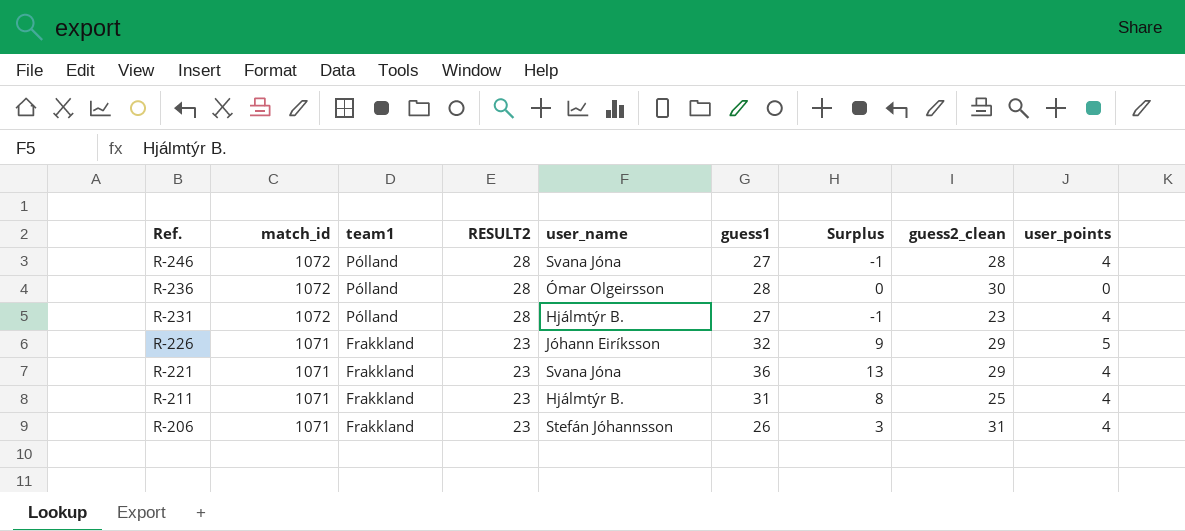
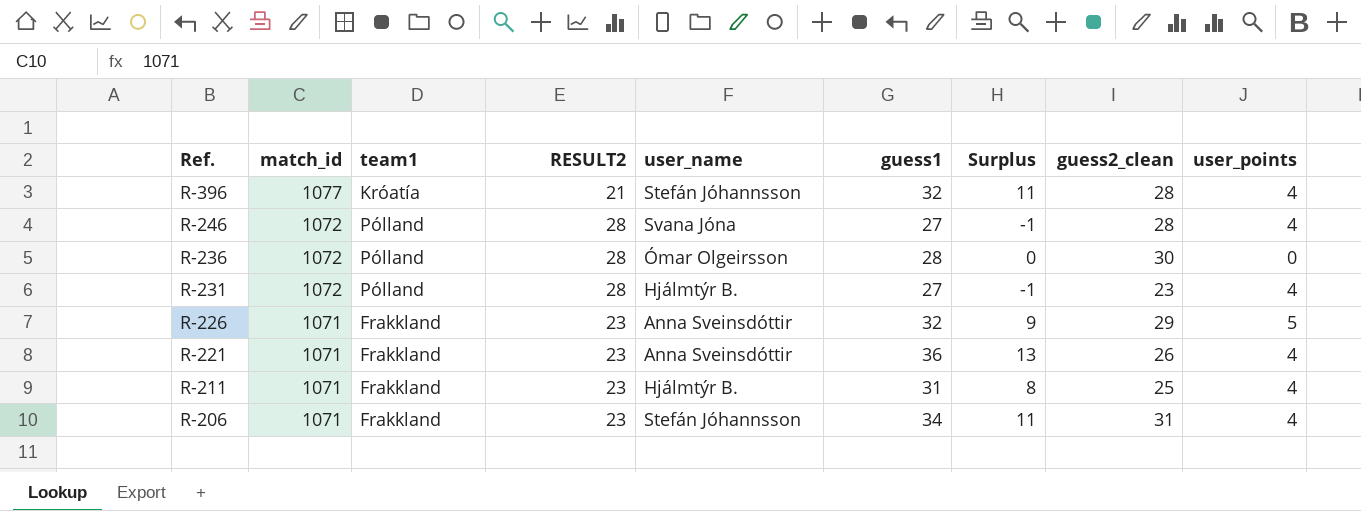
row R-396: none -> 1077 | Króatía | 21 | Stefán Jóhannsson | 32 | 11 | 28 | 4
R-226 | user_name: Jóhann Eiríksson -> Anna Sveinsdóttir
R-221 | user_name: Svana Jóna -> Anna Sveinsdóttir
R-221 | guess2_clean: 29 -> 26
R-206 | guess1: 26 -> 34
R-206 | Surplus: 3 -> 11

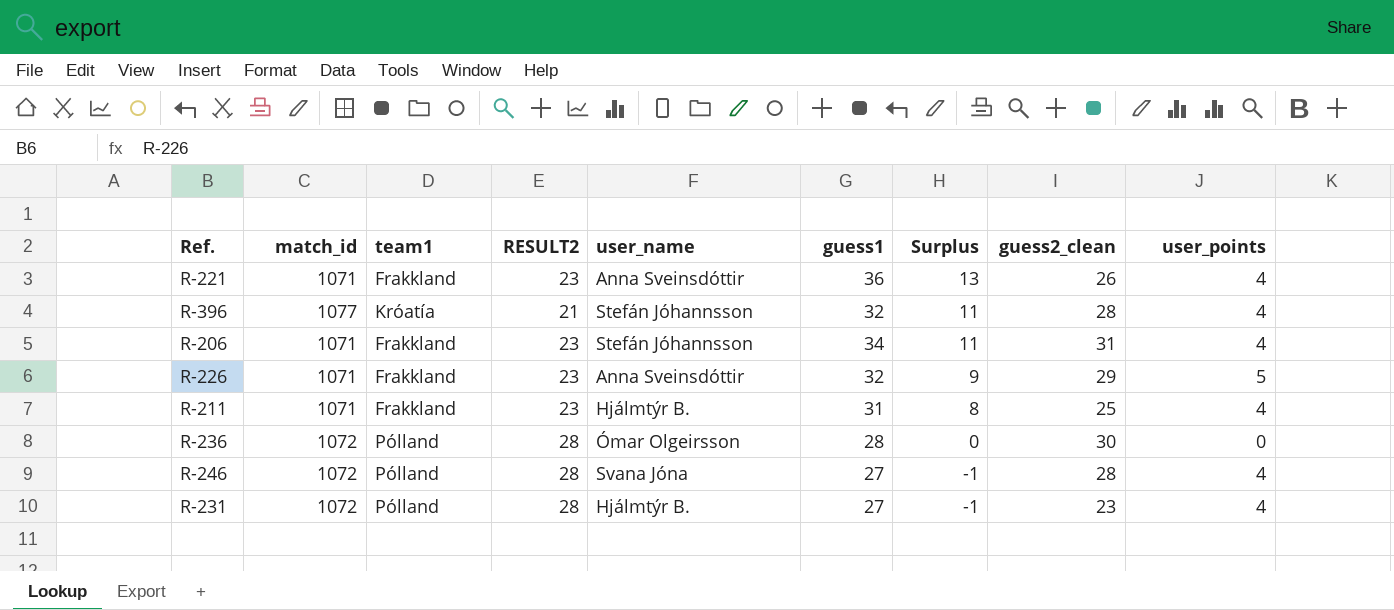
row order: Ref. descending -> Surplus descending

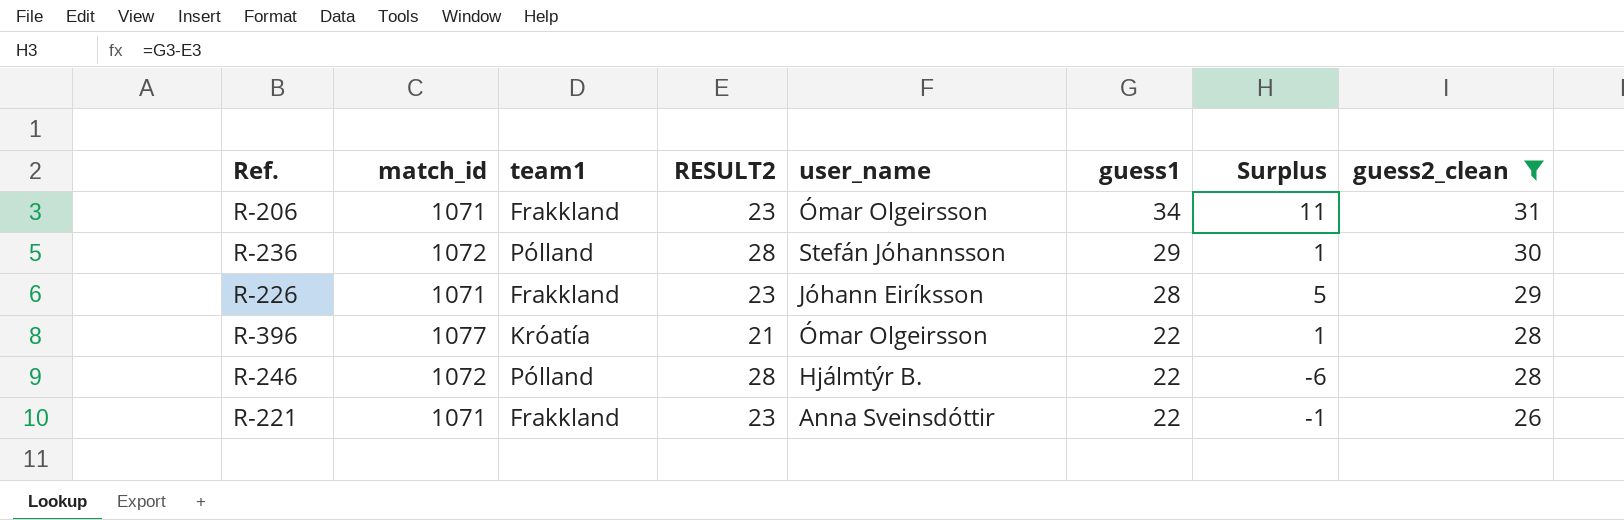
filter: none -> guess2_clean >= 26
row order: Surplus descending -> guess1 descending
column user_points | position: 9 -> none
R-206 | user_name: Stefán Jóhannsson -> Ómar Olgeirsson
R-236 | user_name: Ómar Olgeirsson -> Stefán Jóhannsson
R-236 | guess1: 28 -> 29
R-236 | Surplus: 0 -> 1
R-226 | user_name: Anna Sveinsdóttir -> Jóhann Eiríksson
R-226 | guess1: 32 -> 28
R-226 | Surplus: 9 -> 5
R-396 | user_name: Stefán Jóhannsson -> Ómar Olgeirsson
R-396 | guess1: 32 -> 22
R-396 | Surplus: 11 -> 1
R-246 | user_name: Svana Jóna -> Hjálmtýr B.
R-246 | guess1: 27 -> 22
R-246 | Surplus: -1 -> -6
R-221 | guess1: 36 -> 22
R-221 | Surplus: 13 -> -1

